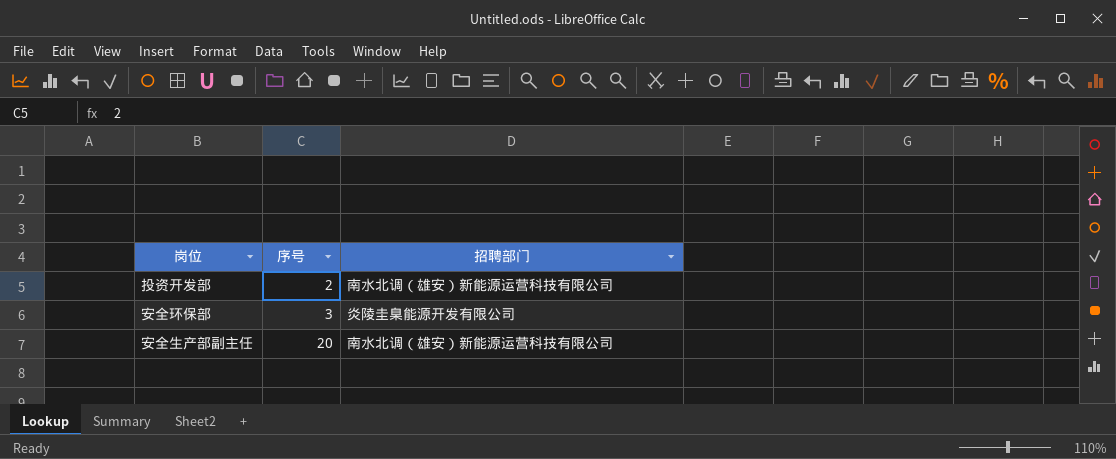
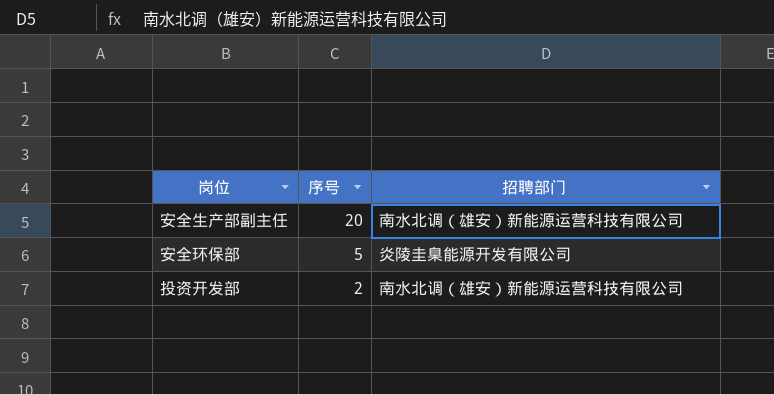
row order: 序号 ascending -> 序号 descending
安全环保部 | 序号: 3 -> 5

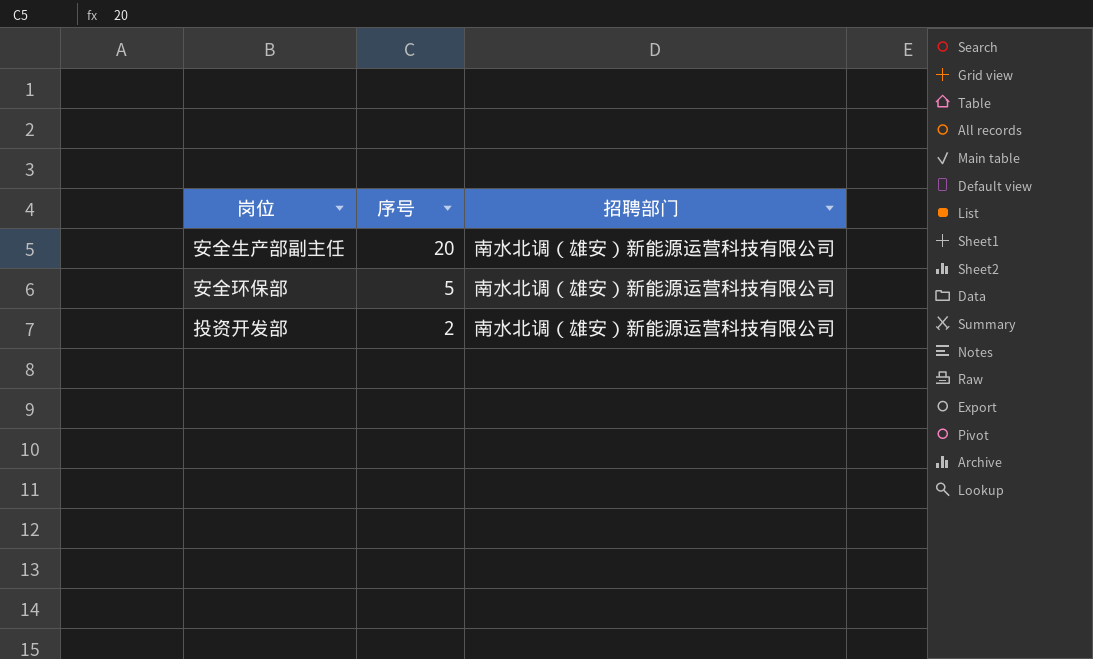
安全环保部 | 招聘部门: 炎陵圭臬能源开发有限公司 -> 南水北调（雄安）新能源运营科技有限公司

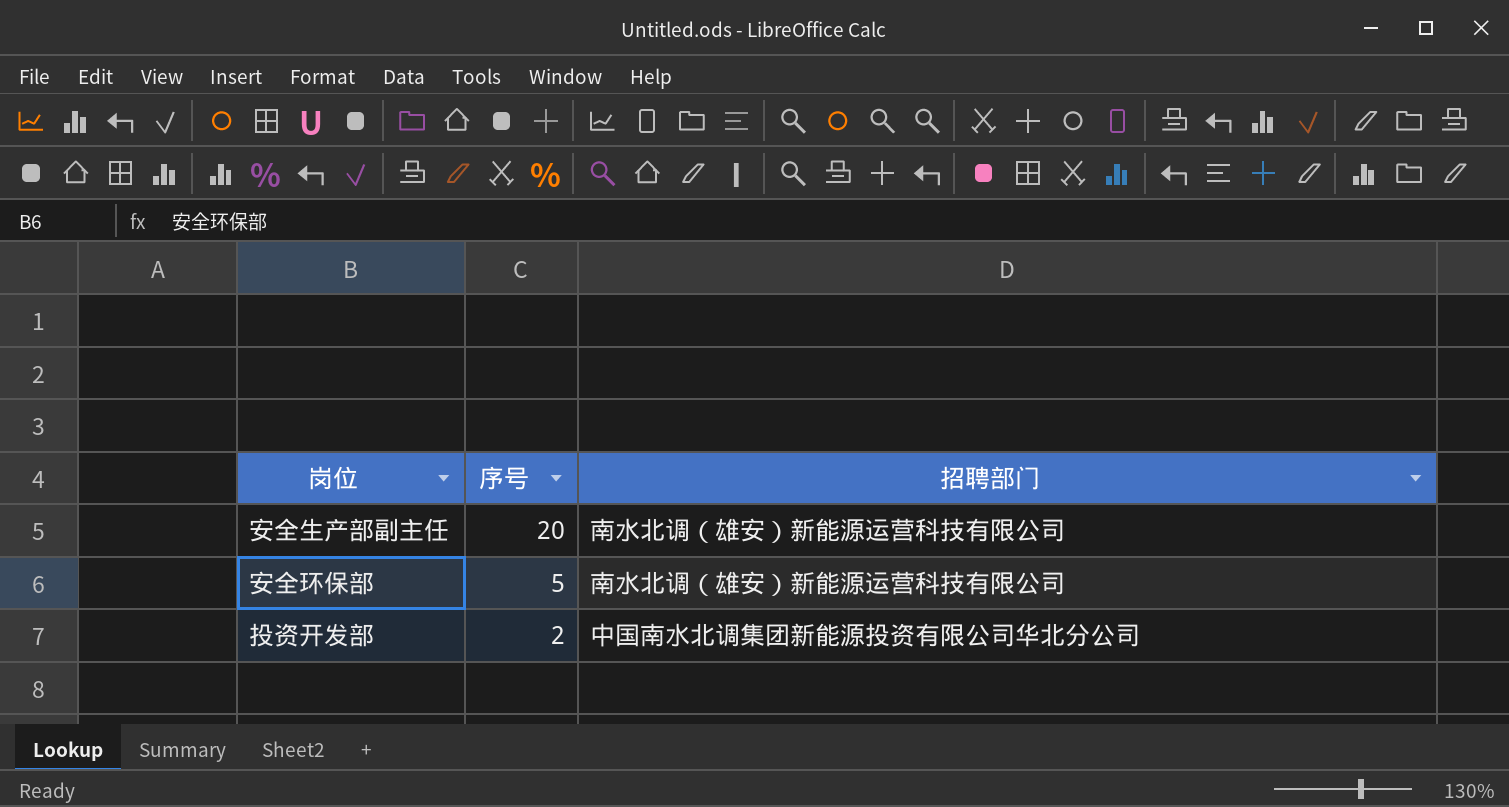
投资开发部 | 招聘部门: 南水北调（雄安）新能源运营科技有限公司 -> 中国南水北调集团新能源投资有限公司华北分公司

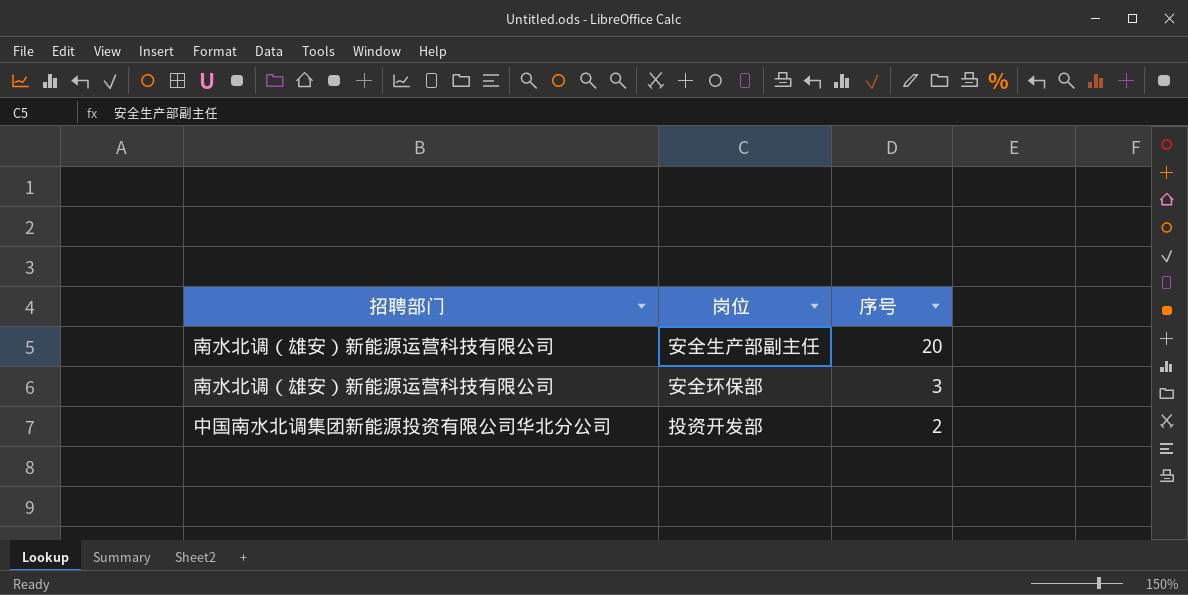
column 招聘部门 | position: 3 -> 1
安全环保部 | 序号: 5 -> 3

